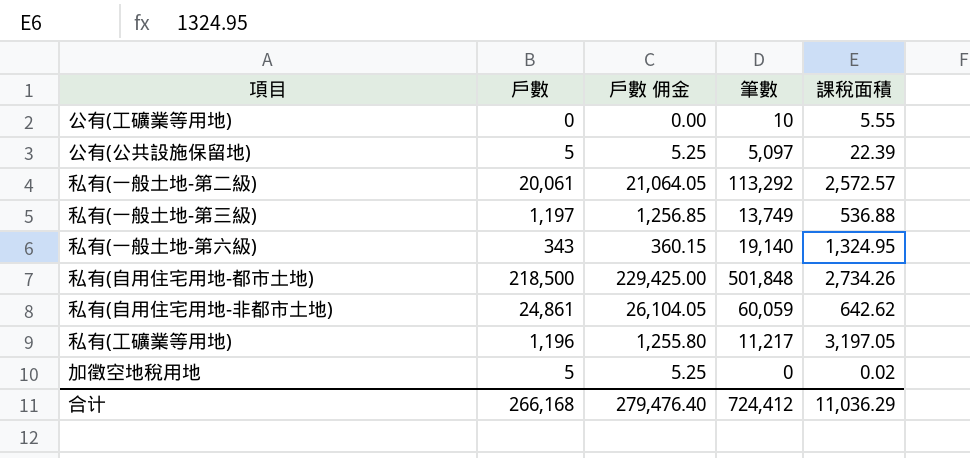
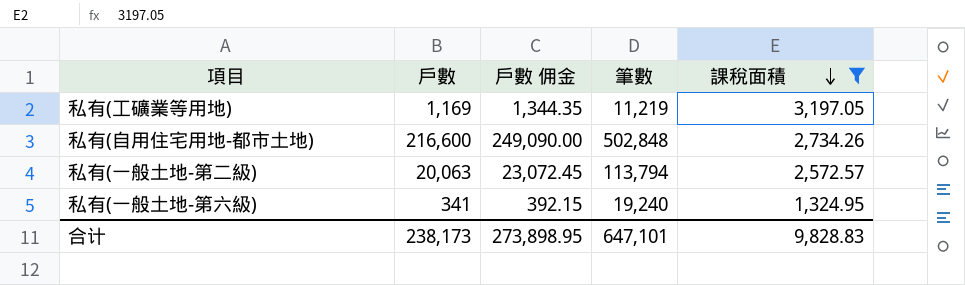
filter: none -> 課稅面積 >= 1,324.95
row order: none -> 課稅面積 descending
column 戶數 佣金 | formula: [戶數] * 1.05 -> [戶數] * 1.15
私有(工礦業等用地) | 戶數: 1,196 -> 1,169
私有(工礦業等用地) | 筆數: 11,217 -> 11,219
私有(自用住宅用地-都市土地) | 戶數: 218,500 -> 216,600
私有(自用住宅用地-都市土地) | 筆數: 501,848 -> 502,848
私有(一般土地-第二級) | 戶數: 20,061 -> 20,063
私有(一般土地-第二級) | 筆數: 113,292 -> 113,794
私有(一般土地-第六級) | 戶數: 343 -> 341
私有(一般土地-第六級) | 筆數: 19,140 -> 19,240
合计 | 戶數: 266,168 -> 238,173
合计 | 戶數 佣金: 279,476.40 -> 273,898.95
合计 | 筆數: 724,412 -> 647,101
合计 | 課稅面積: 11,036.29 -> 9,828.83

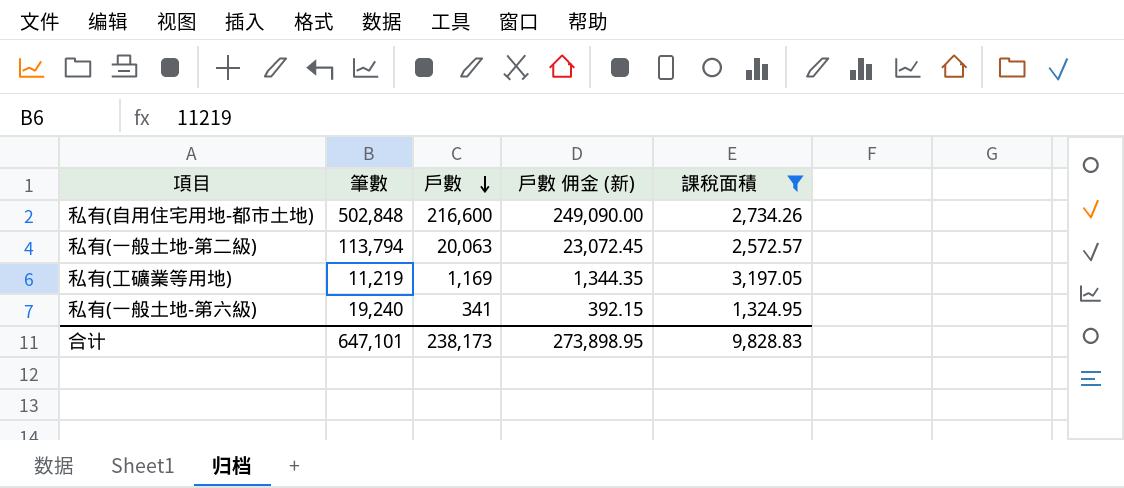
row order: 課稅面積 descending -> 戶數 descending
column 筆數 | position: 4 -> 2
column name: 戶數 佣金 -> 戶數 佣金 (新)

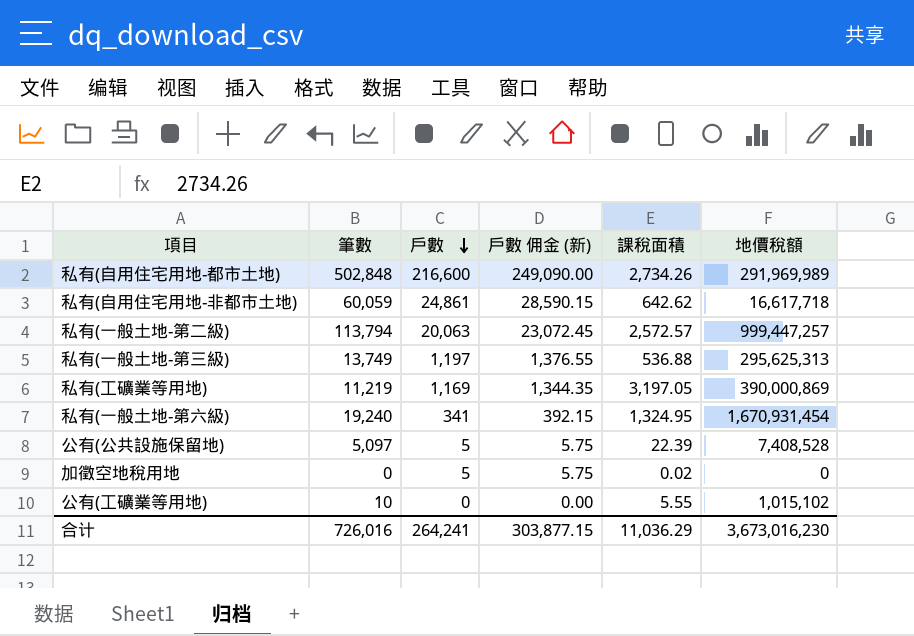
filter: 課稅面積 >= 1,324.95 -> none
column 地價稅額 | position: none -> 6
合计 | 筆數: 647,101 -> 726,016
合计 | 戶數: 238,173 -> 264,241
合计 | 戶數 佣金 (新): 273,898.95 -> 303,877.15
合计 | 課稅面積: 9,828.83 -> 11,036.29

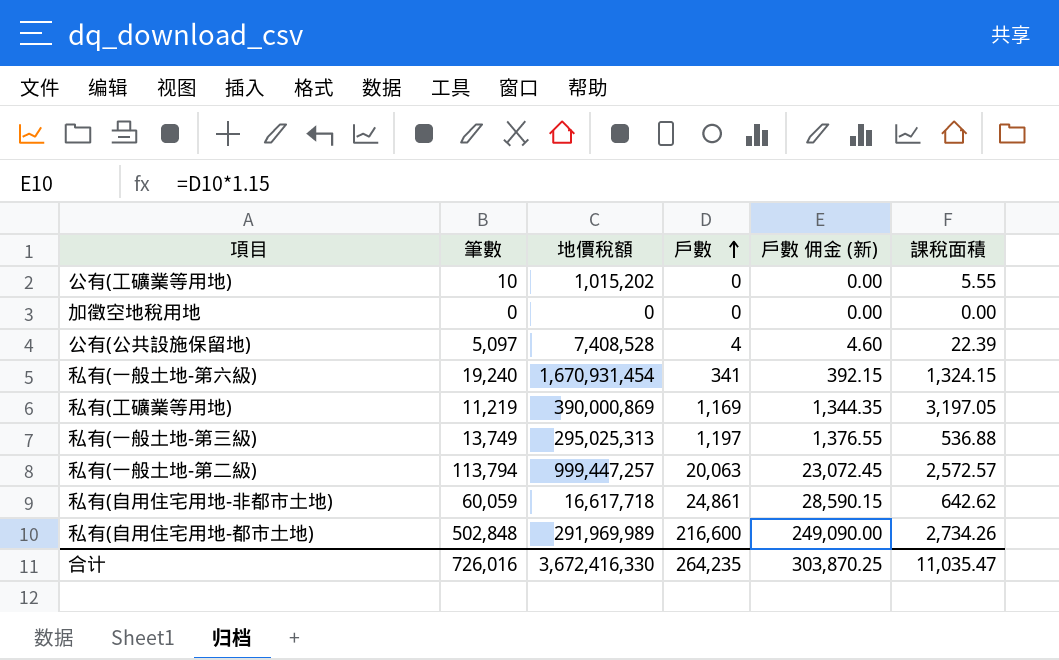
row order: 戶數 descending -> 戶數 ascending
column 地價稅額 | position: 6 -> 3
公有(工礦業等用地) | 地價稅額: 1,015,102 -> 1,015,202
加徵空地稅用地 | 戶數: 5 -> 0
加徵空地稅用地 | 戶數 佣金 (新): 5.75 -> 0.00
加徵空地稅用地 | 課稅面積: 0.02 -> 0.00
公有(公共設施保留地) | 戶數: 5 -> 4
公有(公共設施保留地) | 戶數 佣金 (新): 5.75 -> 4.60
私有(一般土地-第六級) | 課稅面積: 1,324.95 -> 1,324.15
私有(一般土地-第三級) | 地價稅額: 295,625,313 -> 295,025,313
合计 | 地價稅額: 3,673,016,230 -> 3,672,416,330
合计 | 戶數: 264,241 -> 264,235
合计 | 戶數 佣金 (新): 303,877.15 -> 303,870.25
合计 | 課稅面積: 11,036.29 -> 11,035.47

